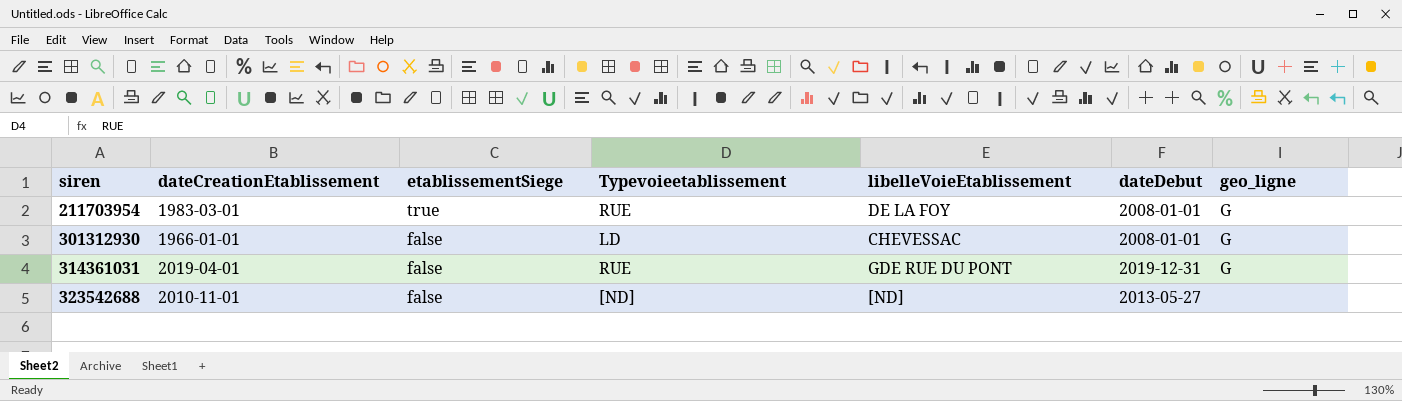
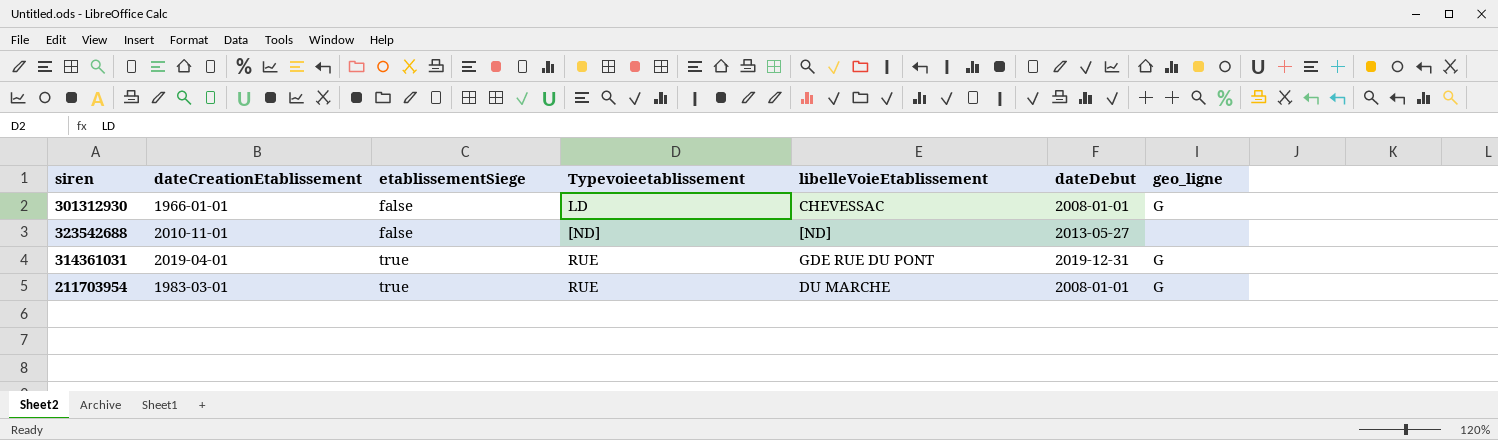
row order: siren ascending -> etablissementSiege ascending
314361031 | etablissementSiege: false -> true
211703954 | libelleVoieEtablissement: DE LA FOY -> DU MARCHE

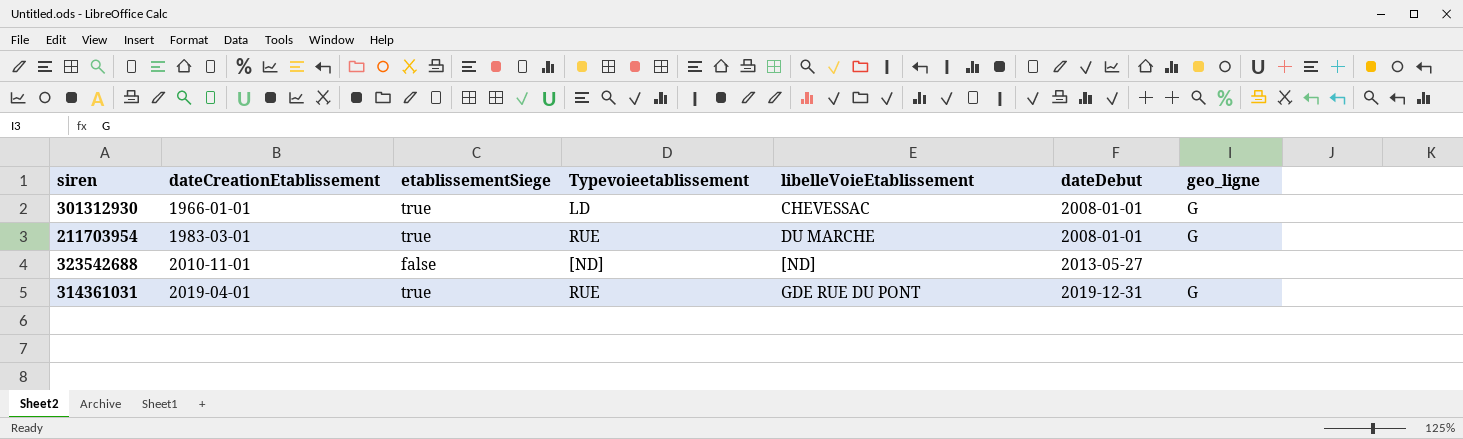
row order: etablissementSiege ascending -> dateCreationEtablissement ascending
301312930 | etablissementSiege: false -> true

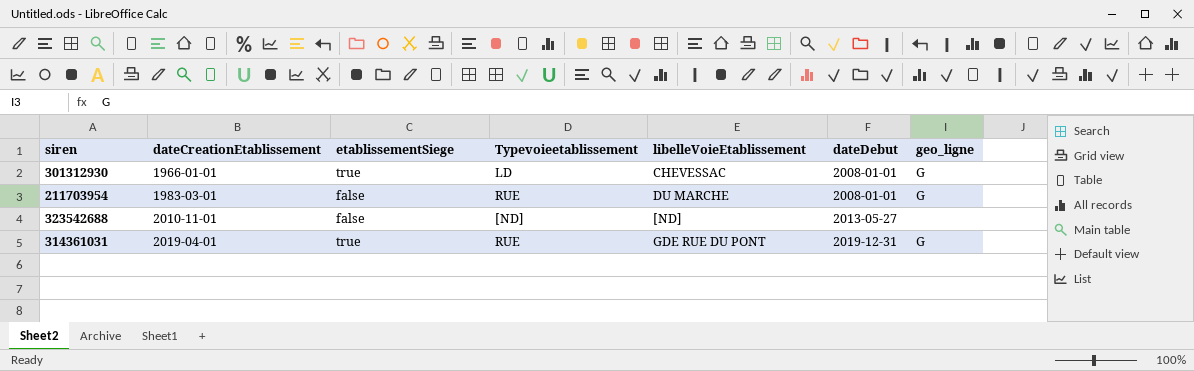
211703954 | etablissementSiege: true -> false

